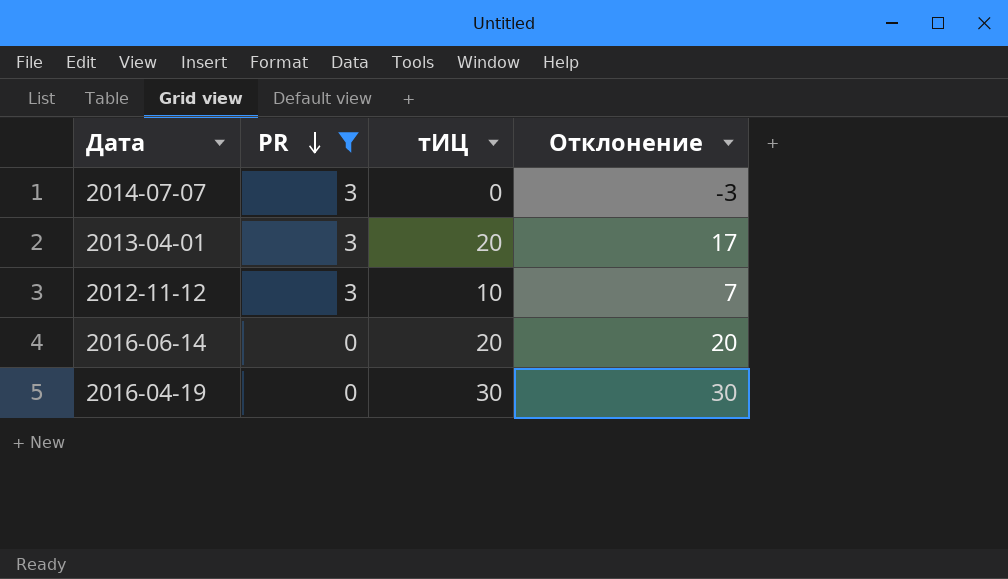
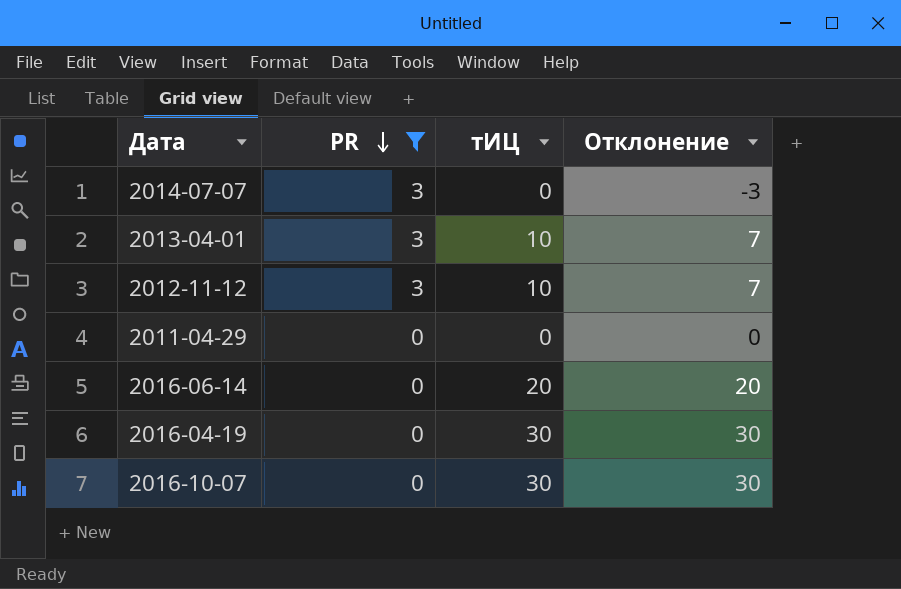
2013-04-01 | тИЦ: 20 -> 10
2013-04-01 | Отклонение: 17 -> 7
row 2011-04-29: none -> 0 | 0 | 0
row 2016-10-07: none -> 0 | 30 | 30

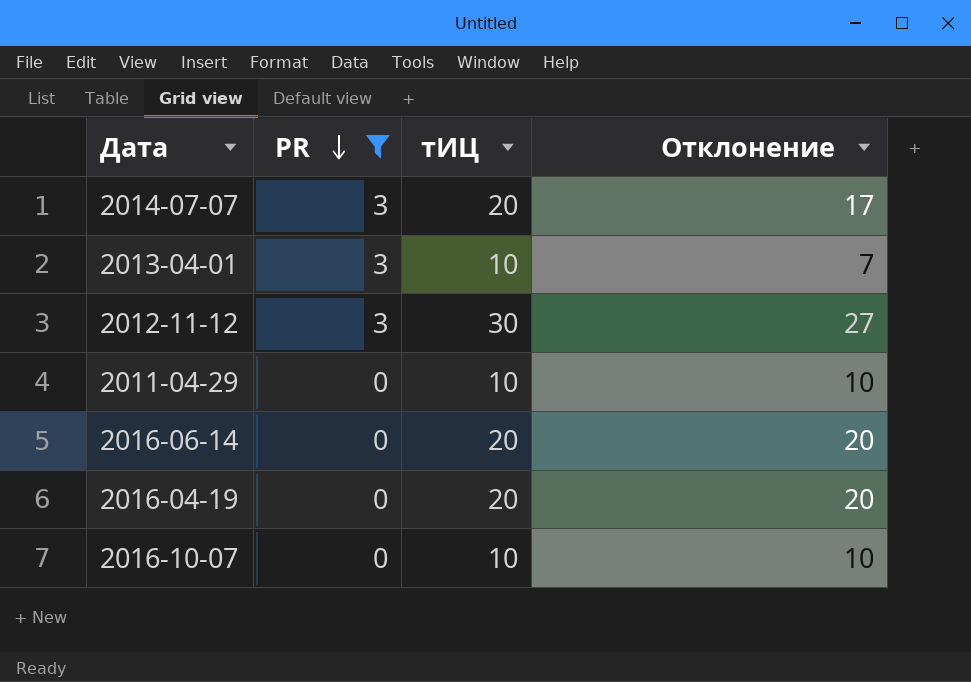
2014-07-07 | тИЦ: 0 -> 20
2014-07-07 | Отклонение: -3 -> 17
2012-11-12 | тИЦ: 10 -> 30
2012-11-12 | Отклонение: 7 -> 27
2011-04-29 | тИЦ: 0 -> 10
2011-04-29 | Отклонение: 0 -> 10
2016-04-19 | тИЦ: 30 -> 20
2016-04-19 | Отклонение: 30 -> 20
2016-10-07 | тИЦ: 30 -> 10
2016-10-07 | Отклонение: 30 -> 10

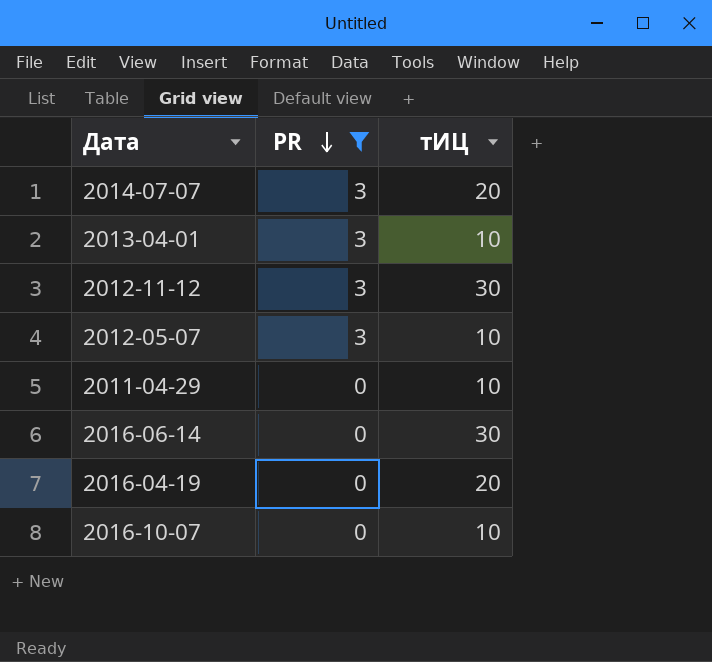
column Отклонение | formula: [тИЦ] - [PR] -> none
row 2012-05-07: none -> 3 | 10
2016-06-14 | тИЦ: 20 -> 30

